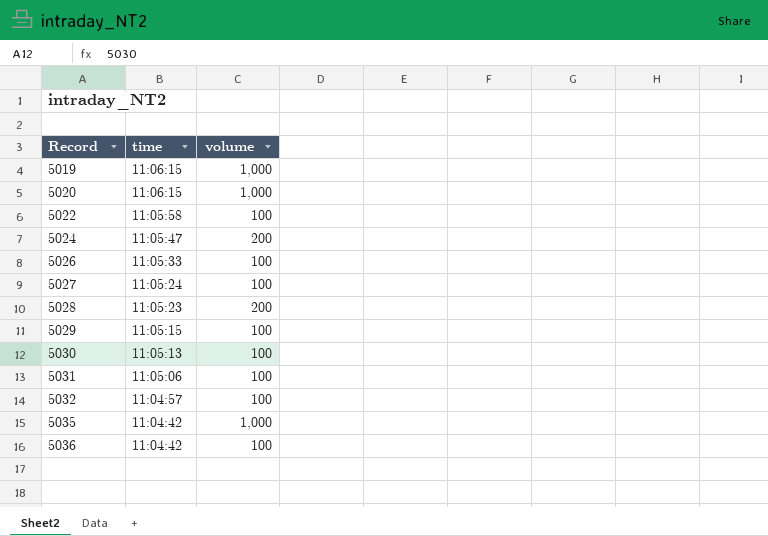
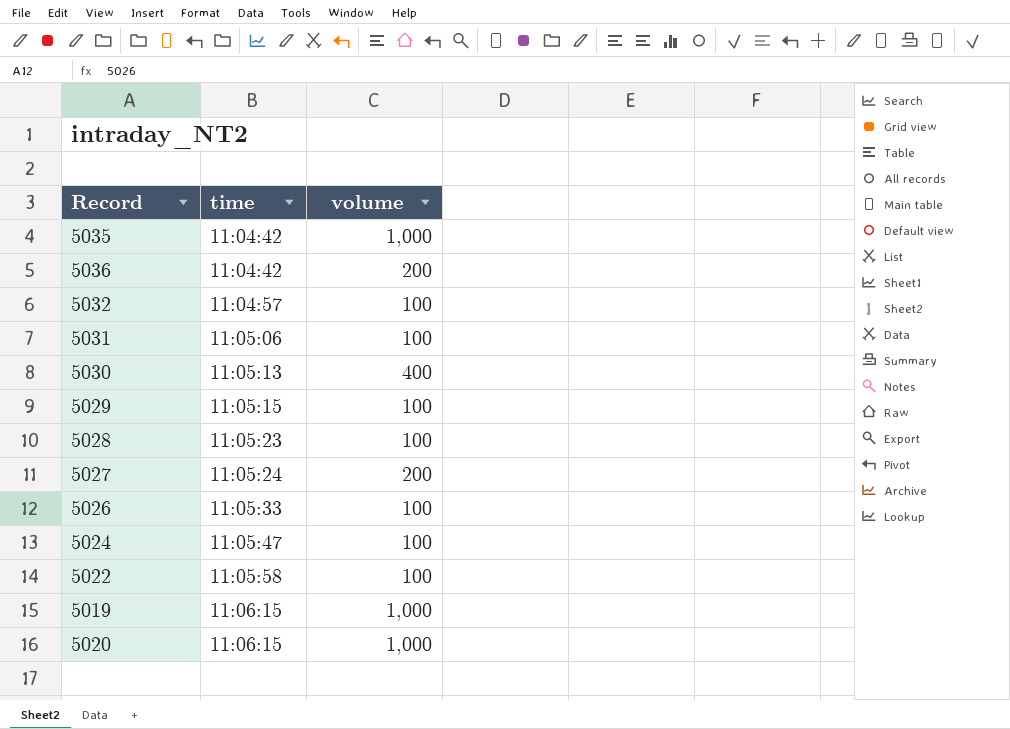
row order: Record ascending -> time ascending
5036 | volume: 100 -> 200
5030 | volume: 100 -> 400
5028 | volume: 200 -> 100
5027 | volume: 100 -> 200
5024 | volume: 200 -> 100

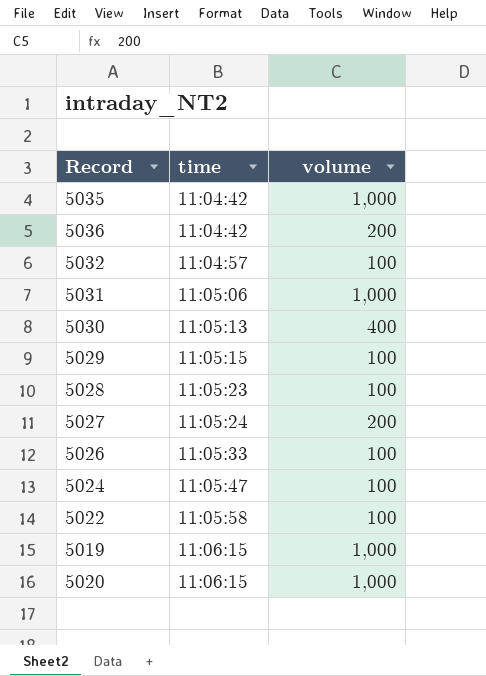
5031 | volume: 100 -> 1,000

